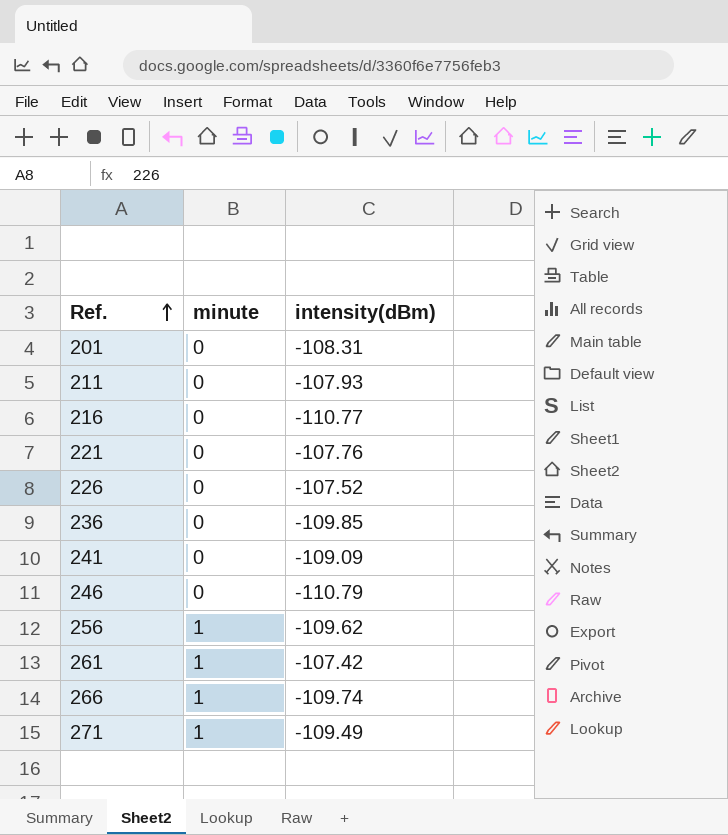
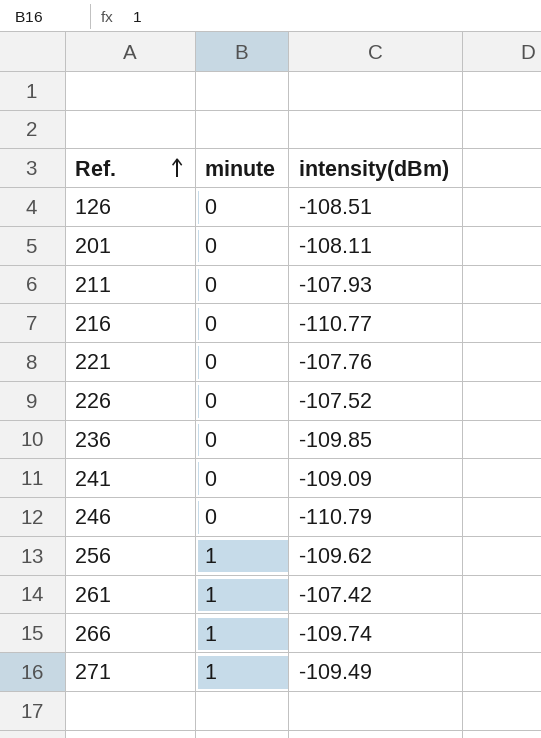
row 126: none -> 0 | -108.51
201 | intensity(dBm): -108.31 -> -108.11

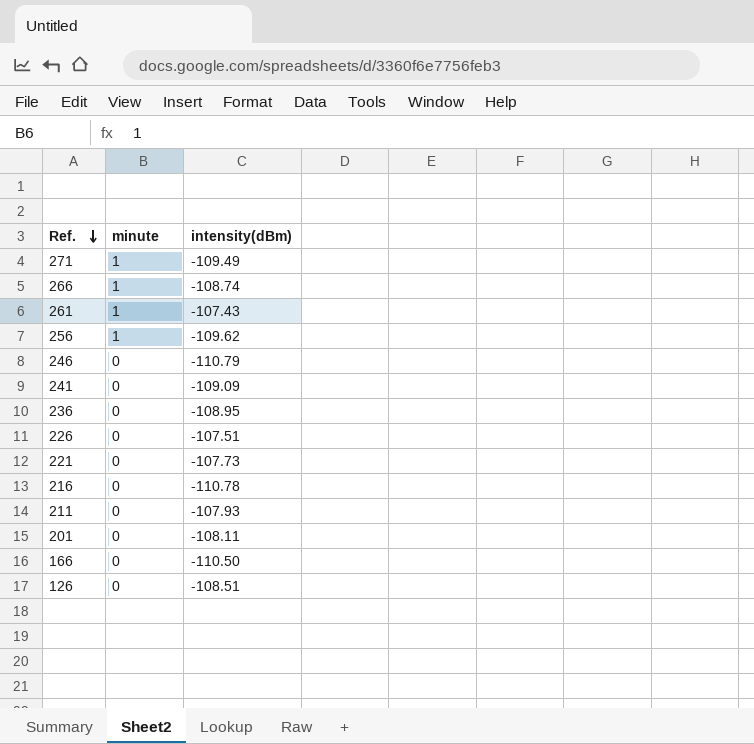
row order: Ref. ascending -> Ref. descending
266 | intensity(dBm): -109.74 -> -108.74
261 | intensity(dBm): -107.42 -> -107.43
236 | intensity(dBm): -109.85 -> -108.95
226 | intensity(dBm): -107.52 -> -107.51
221 | intensity(dBm): -107.76 -> -107.73
216 | intensity(dBm): -110.77 -> -110.78
row 166: none -> 0 | -110.50

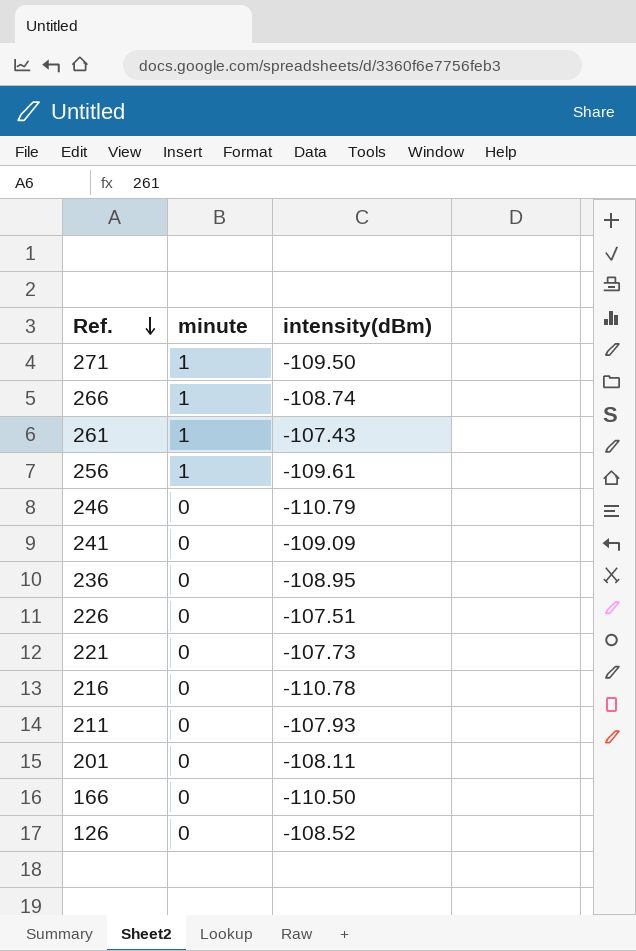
271 | intensity(dBm): -109.49 -> -109.50
256 | intensity(dBm): -109.62 -> -109.61
126 | intensity(dBm): -108.51 -> -108.52

